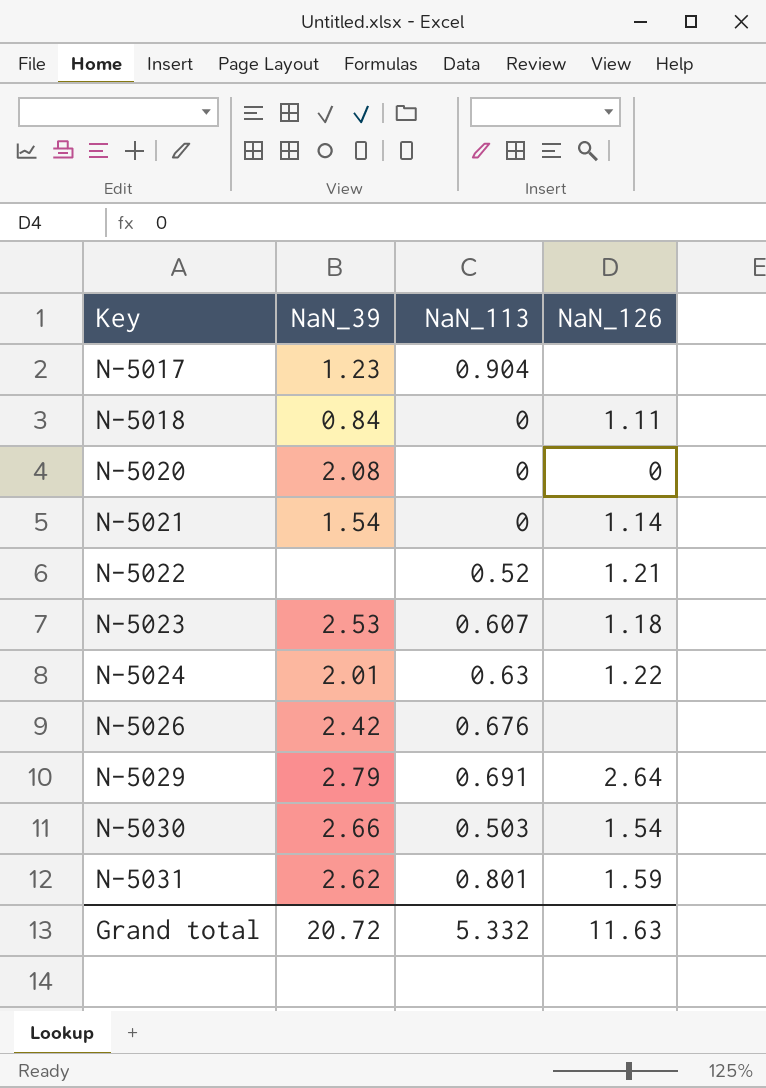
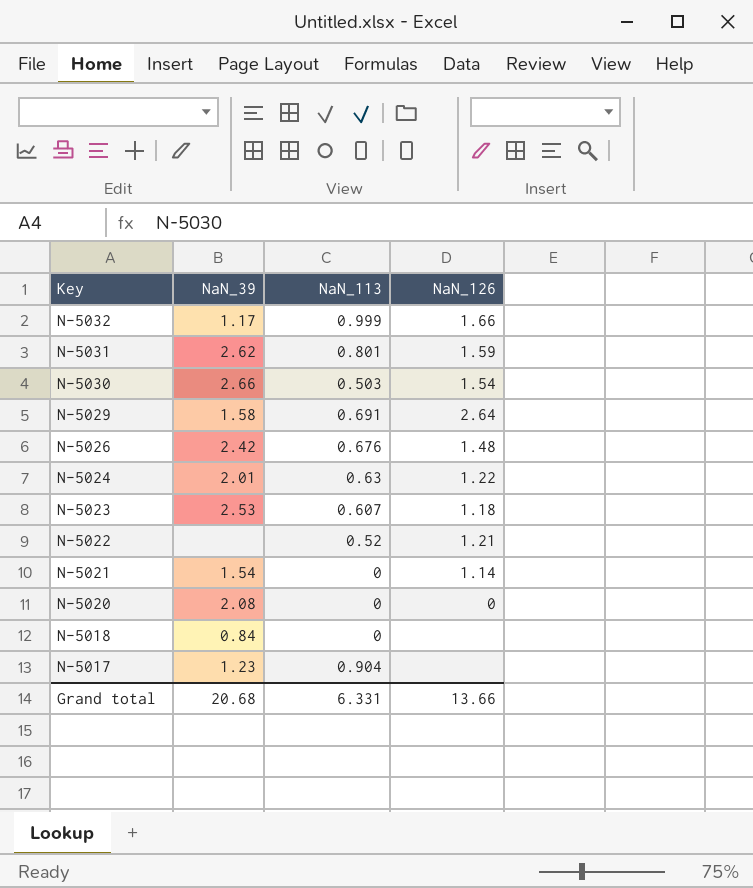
row order: Key ascending -> Key descending
row N-5032: none -> 1.17 | 0.999 | 1.66
N-5029 | NaN_39: 2.79 -> 1.58
N-5026 | NaN_126: none -> 1.48
N-5018 | NaN_126: 1.11 -> none
Grand total | NaN_39: 20.72 -> 20.68
Grand total | NaN_113: 5.332 -> 6.331
Grand total | NaN_126: 11.63 -> 13.66

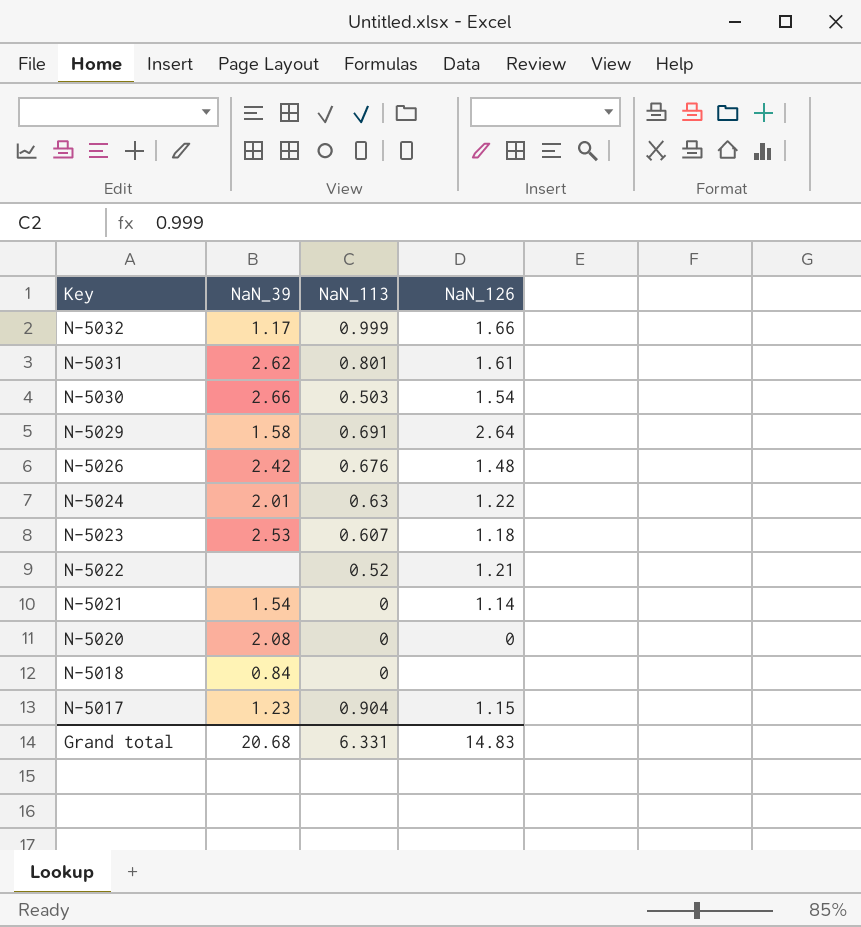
N-5031 | NaN_126: 1.59 -> 1.61
N-5017 | NaN_126: none -> 1.15
Grand total | NaN_126: 13.66 -> 14.83

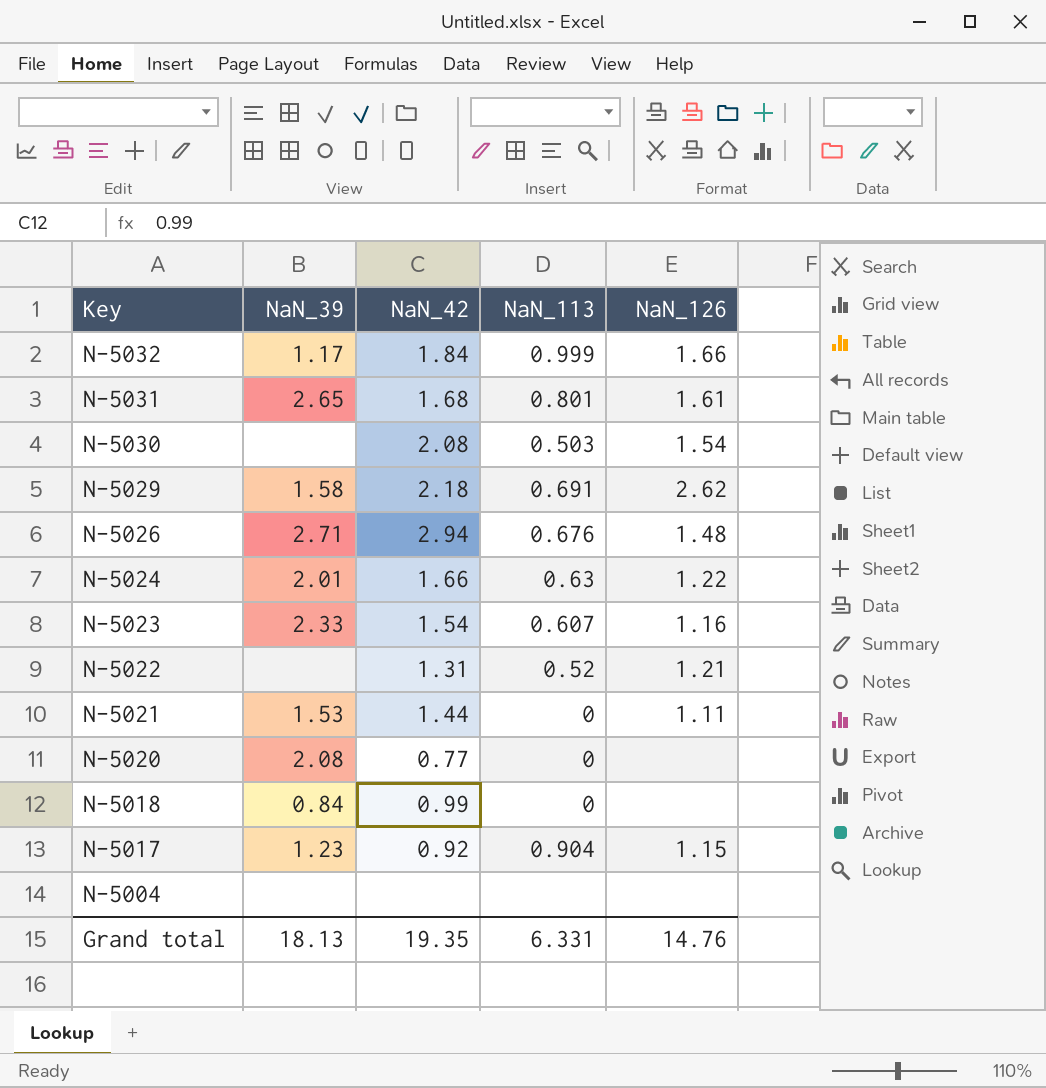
column NaN_42 | position: none -> 3
N-5031 | NaN_39: 2.62 -> 2.65
N-5030 | NaN_39: 2.66 -> none
N-5029 | NaN_126: 2.64 -> 2.62
N-5026 | NaN_39: 2.42 -> 2.71
N-5023 | NaN_39: 2.53 -> 2.33
N-5023 | NaN_126: 1.18 -> 1.16
N-5021 | NaN_39: 1.54 -> 1.53
N-5021 | NaN_126: 1.14 -> 1.11
N-5020 | NaN_126: 0 -> none
row N-5004: none -> none | none | none | none
Grand total | NaN_39: 20.68 -> 18.13
Grand total | NaN_126: 14.83 -> 14.76

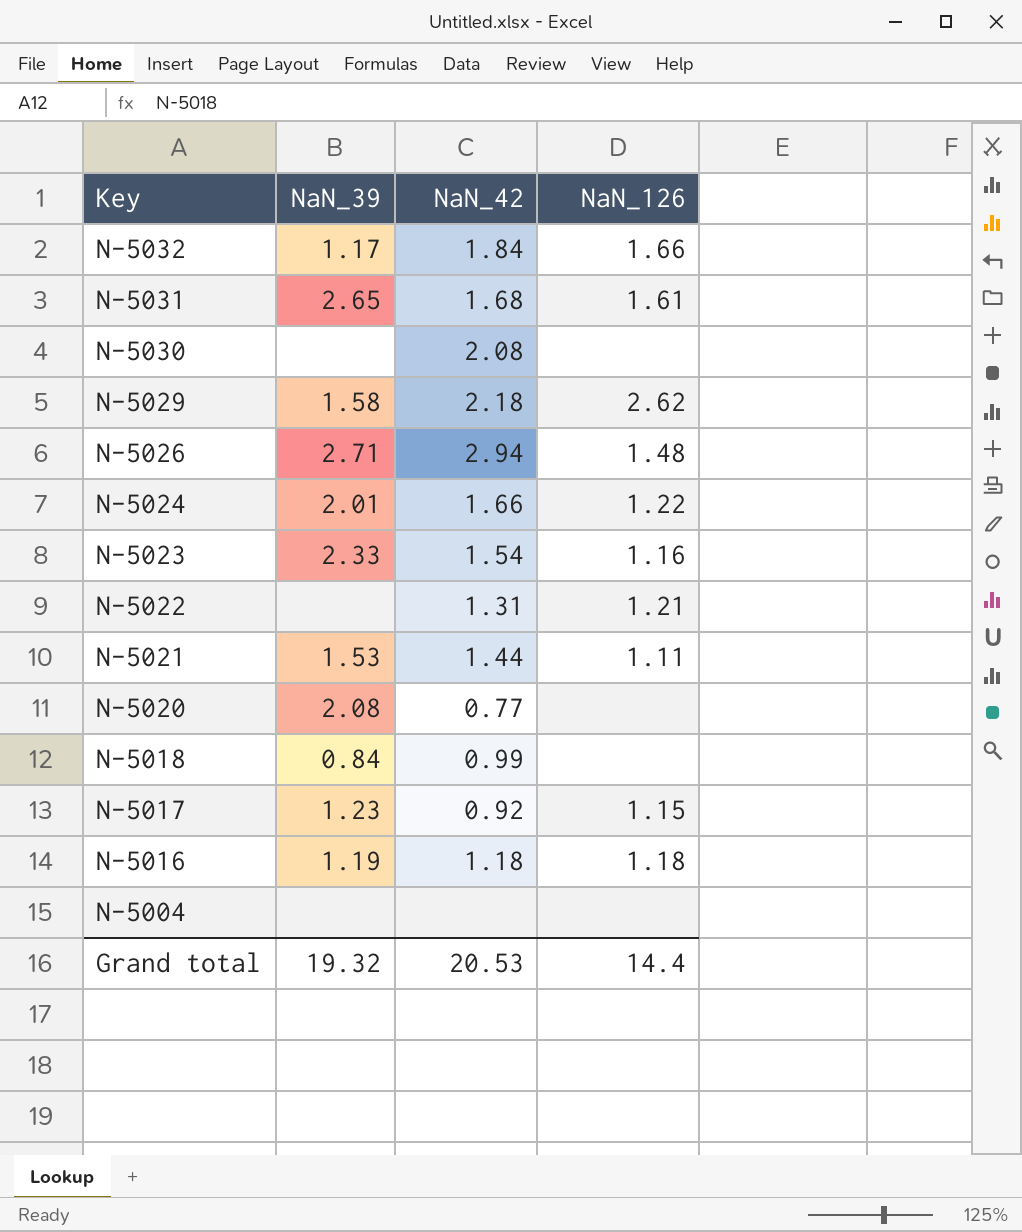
column NaN_113 | position: 4 -> none
N-5030 | NaN_126: 1.54 -> none
row N-5016: none -> 1.19 | 1.18 | 1.18
Grand total | NaN_39: 18.13 -> 19.32
Grand total | NaN_42: 19.35 -> 20.53
Grand total | NaN_126: 14.76 -> 14.4

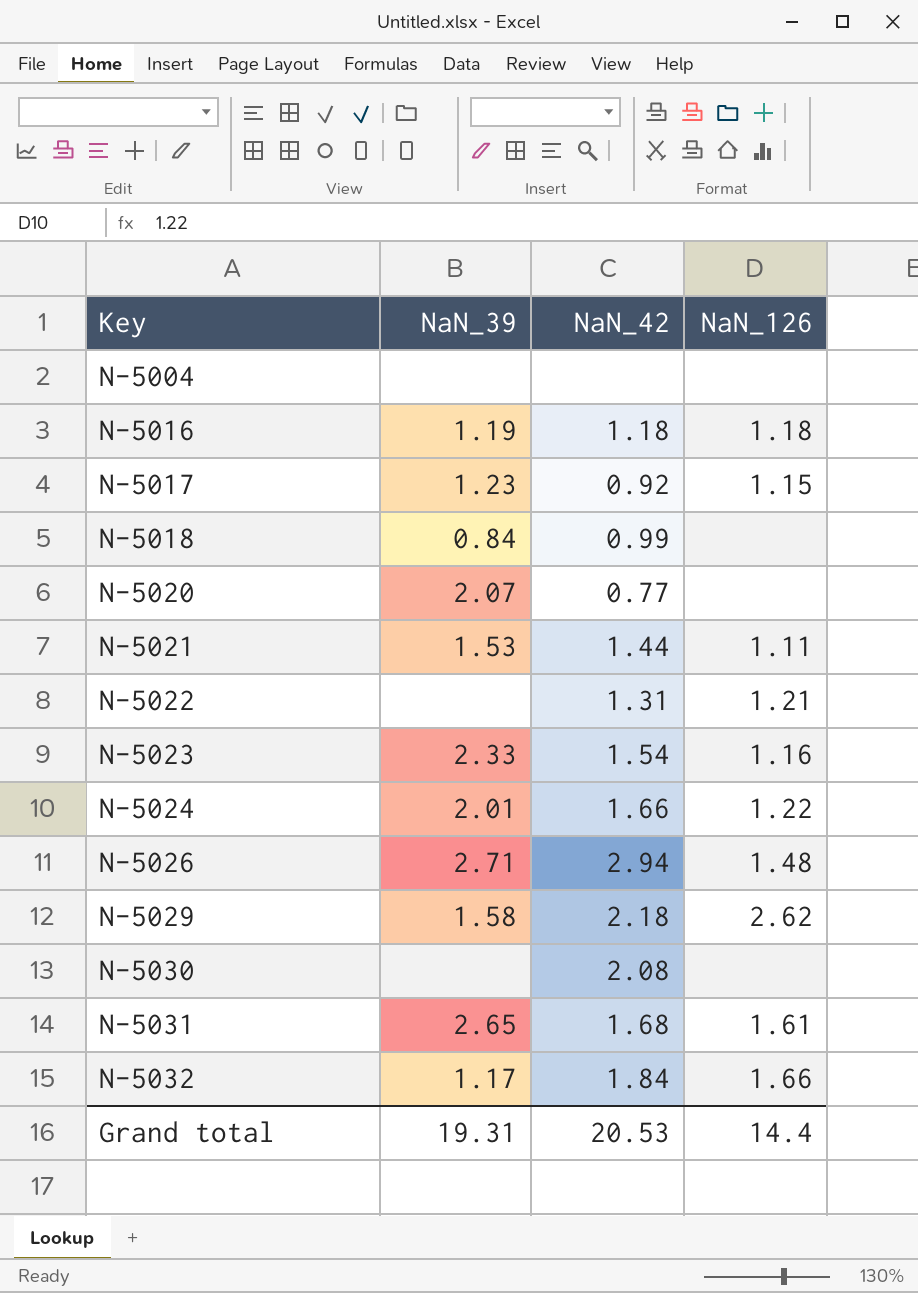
row order: Key descending -> Key ascending
N-5020 | NaN_39: 2.08 -> 2.07
Grand total | NaN_39: 19.32 -> 19.31

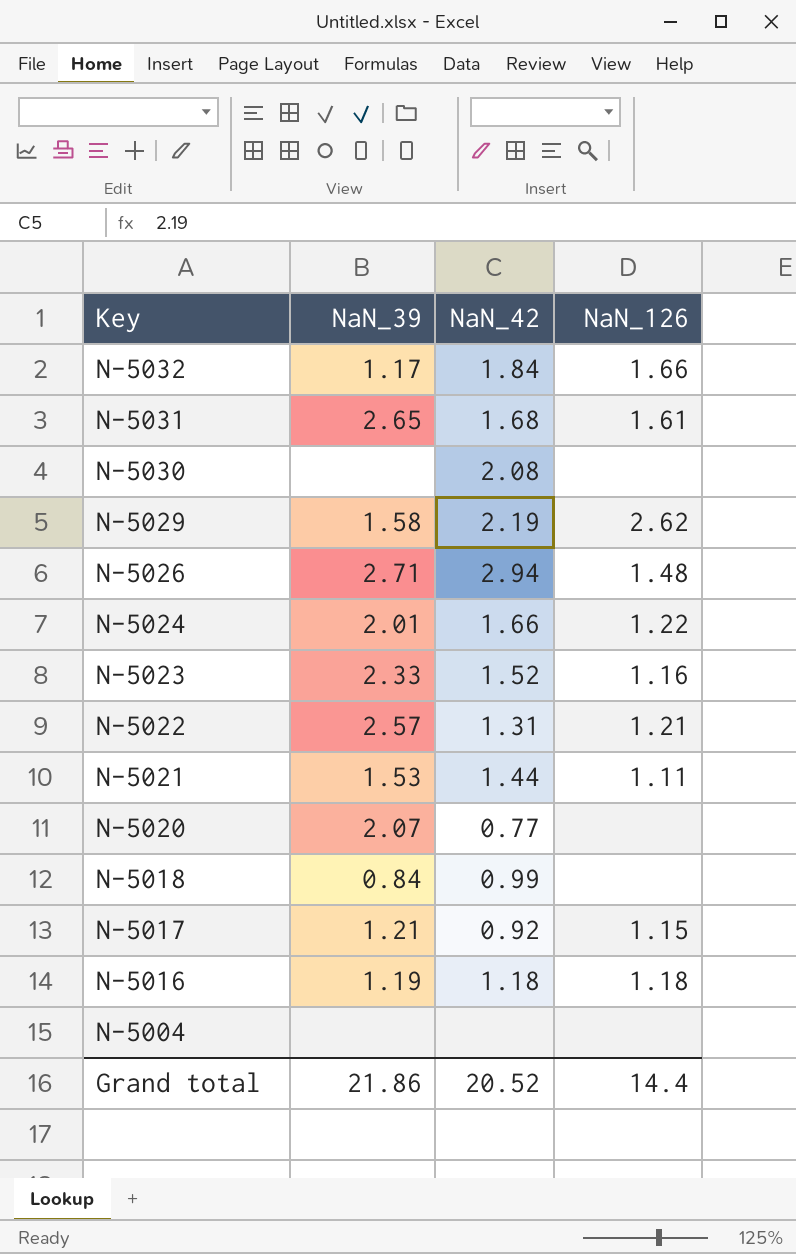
row order: Key ascending -> Key descending
N-5029 | NaN_42: 2.18 -> 2.19
N-5023 | NaN_42: 1.54 -> 1.52
N-5022 | NaN_39: none -> 2.57
N-5017 | NaN_39: 1.23 -> 1.21
Grand total | NaN_39: 19.31 -> 21.86
Grand total | NaN_42: 20.53 -> 20.52

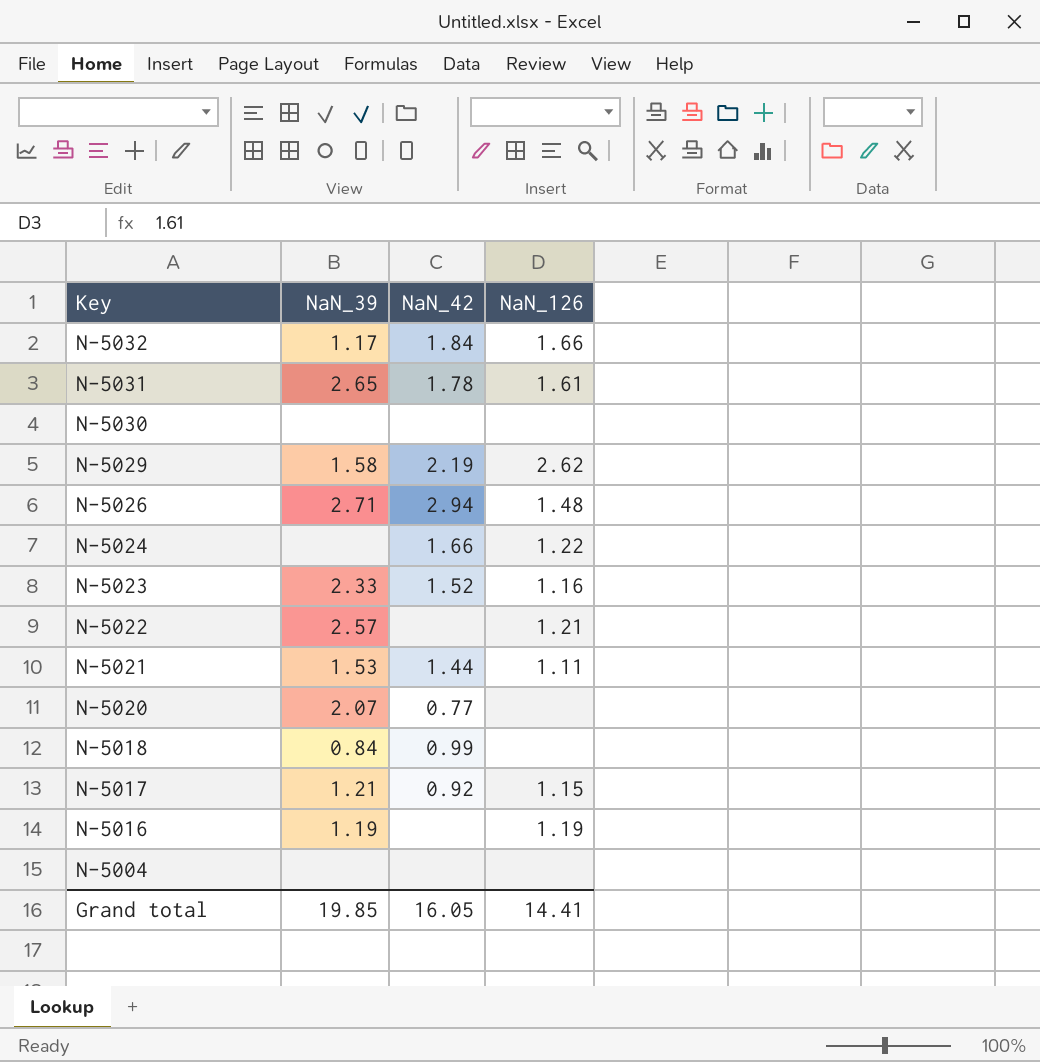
N-5031 | NaN_42: 1.68 -> 1.78
N-5030 | NaN_42: 2.08 -> none
N-5024 | NaN_39: 2.01 -> none
N-5022 | NaN_42: 1.31 -> none
N-5016 | NaN_42: 1.18 -> none
N-5016 | NaN_126: 1.18 -> 1.19
Grand total | NaN_39: 21.86 -> 19.85
Grand total | NaN_42: 20.52 -> 16.05
Grand total | NaN_126: 14.4 -> 14.41

